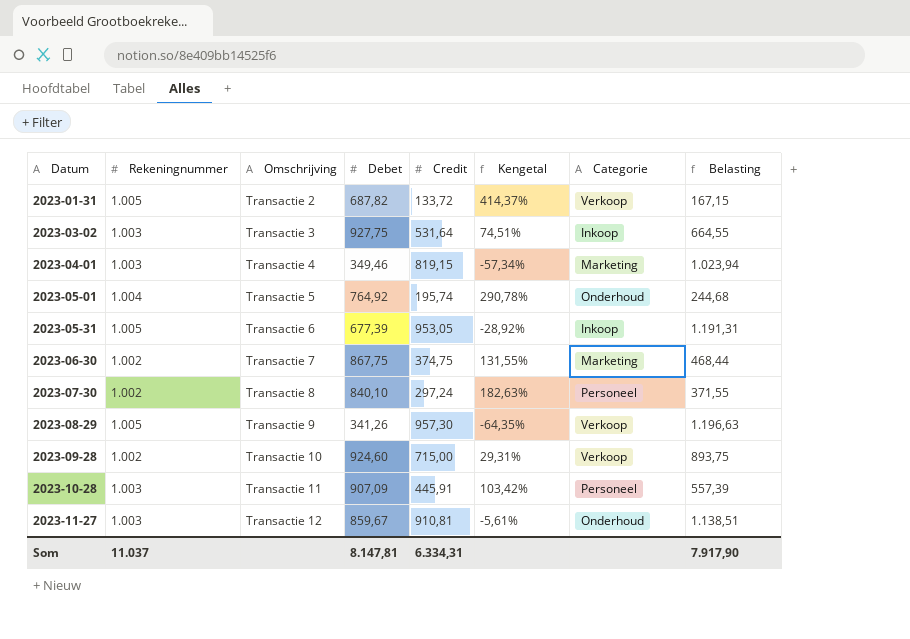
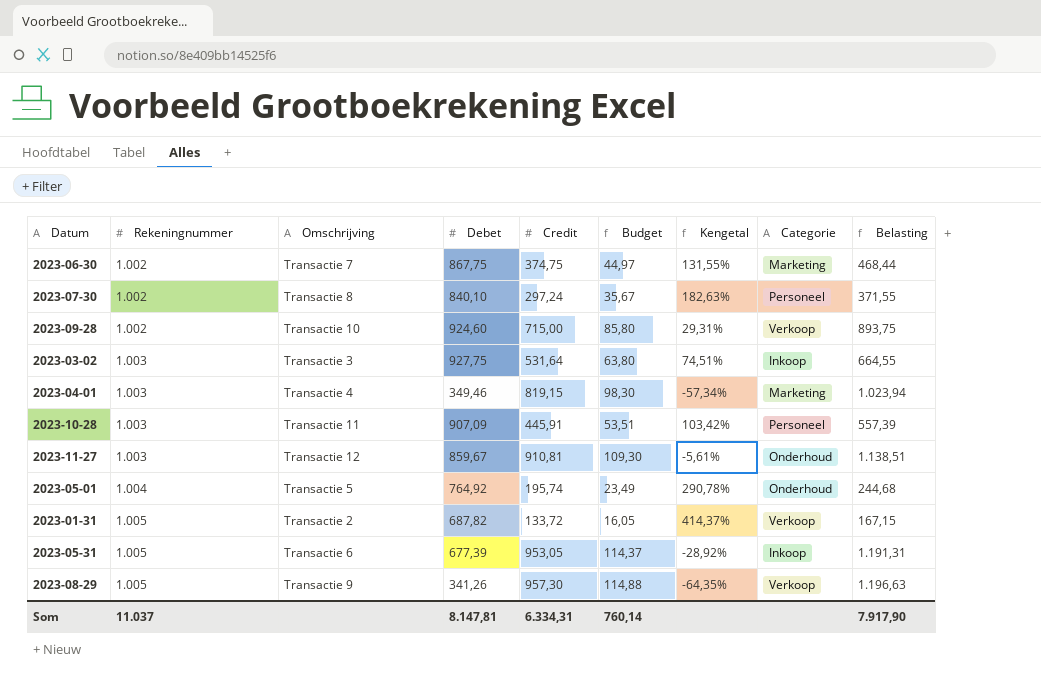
row order: Datum ascending -> Rekeningnummer ascending
column Budget | formula: none -> [Credit] * 0,12

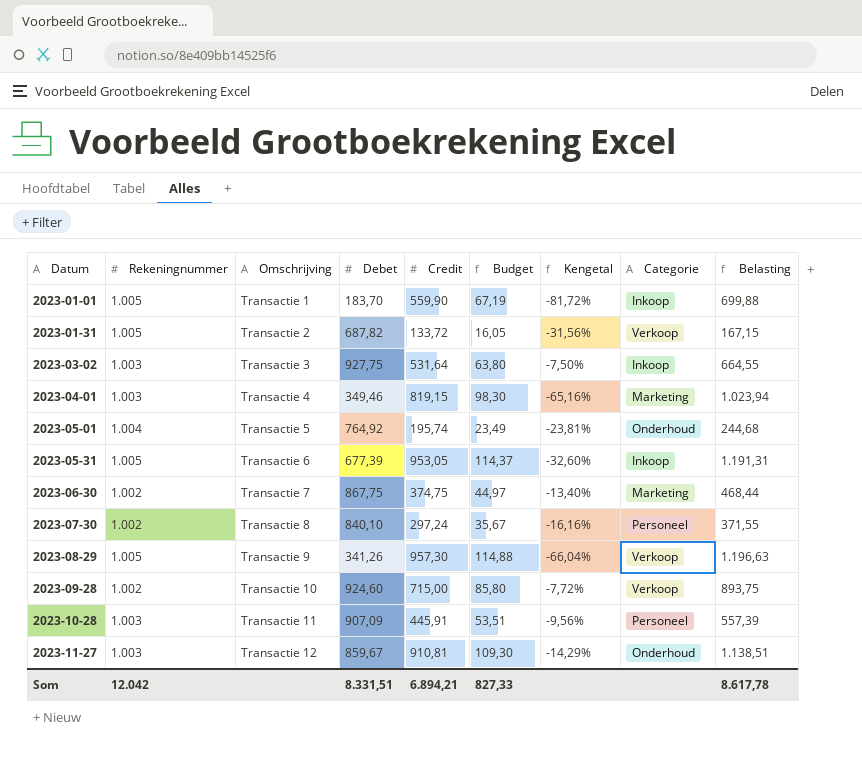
row order: Rekeningnummer ascending -> Datum ascending
column Kengetal | formula: ([Debet] - [Credit]) / [Credit] -> ([Debet] - [Rekeningnummer]) / [Rekeningnummer]
row 2023-01-01: none -> 1.005 | Transactie 1 | 183,70 | 559,90 | 67,19 | -81,72% | Inkoop | 699,88
Som | Rekeningnummer: 11.037 -> 12.042
Som | Debet: 8.147,81 -> 8.331,51
Som | Credit: 6.334,31 -> 6.894,21
Som | Budget: 760,14 -> 827,33
Som | Belasting: 7.917,90 -> 8.617,78

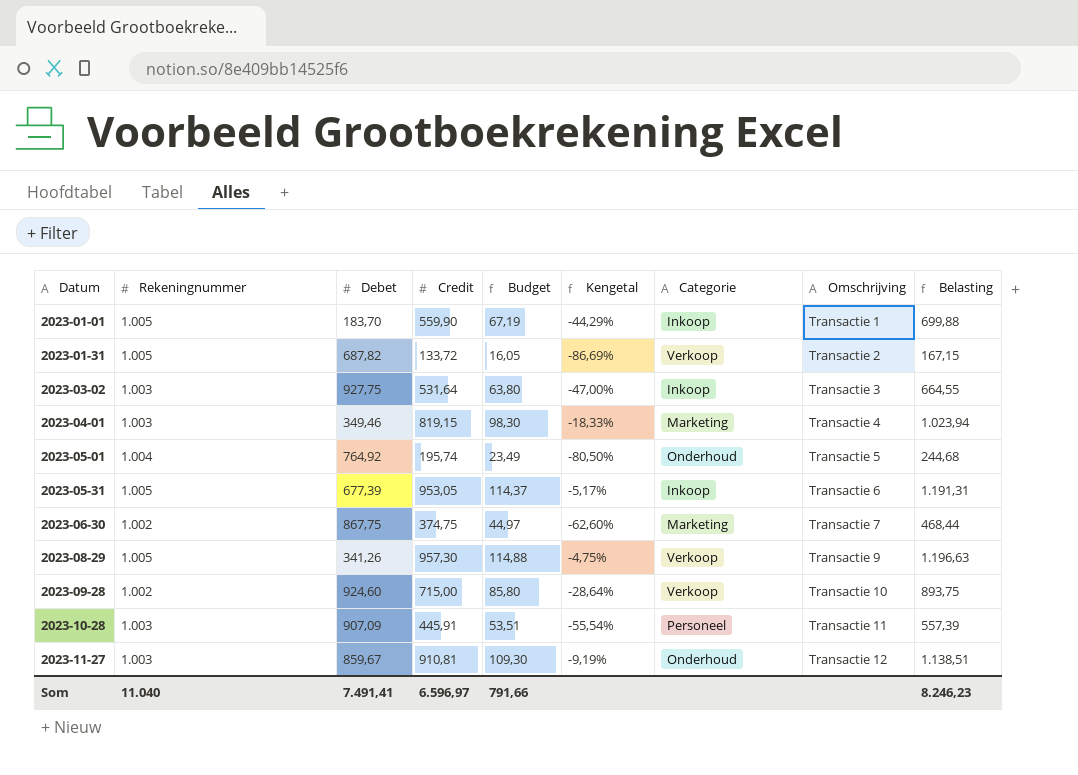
column Kengetal | formula: ([Debet] - [Rekeningnummer]) / [Rekeningnummer] -> ([Credit] - [Rekeningnummer]) / [Rekeningnummer]
column Omschrijving | position: 3 -> 8
row 2023-07-30: 1.002 | Transactie 8 | 840,10 | 297,24 | 35,67 | -16,16% | Personeel | 371,55 -> none
Som | Rekeningnummer: 12.042 -> 11.040
Som | Debet: 8.331,51 -> 7.491,41
Som | Credit: 6.894,21 -> 6.596,97
Som | Budget: 827,33 -> 791,66
Som | Belasting: 8.617,78 -> 8.246,23

